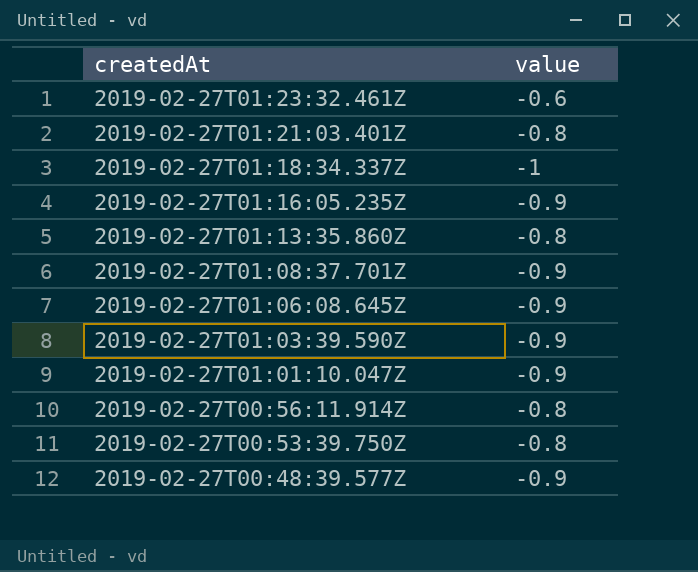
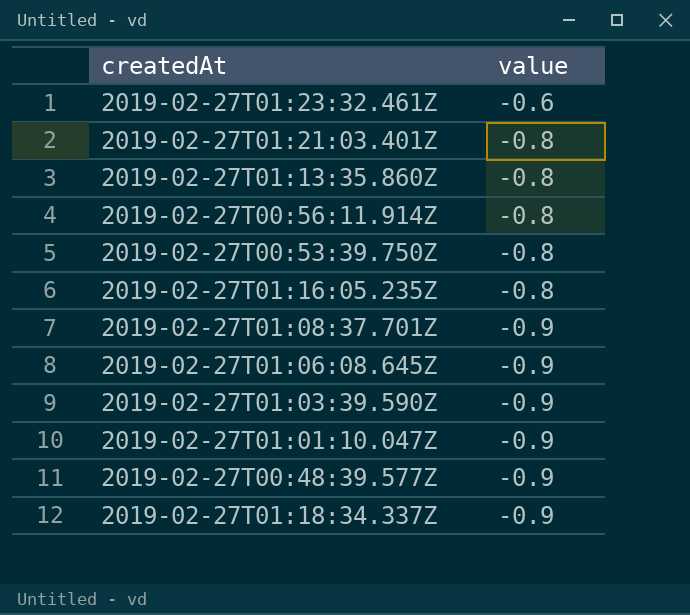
row order: createdAt descending -> value descending
2019-02-27T01:16:05.235Z | value: -0.9 -> -0.8
2019-02-27T01:18:34.337Z | value: -1 -> -0.9

